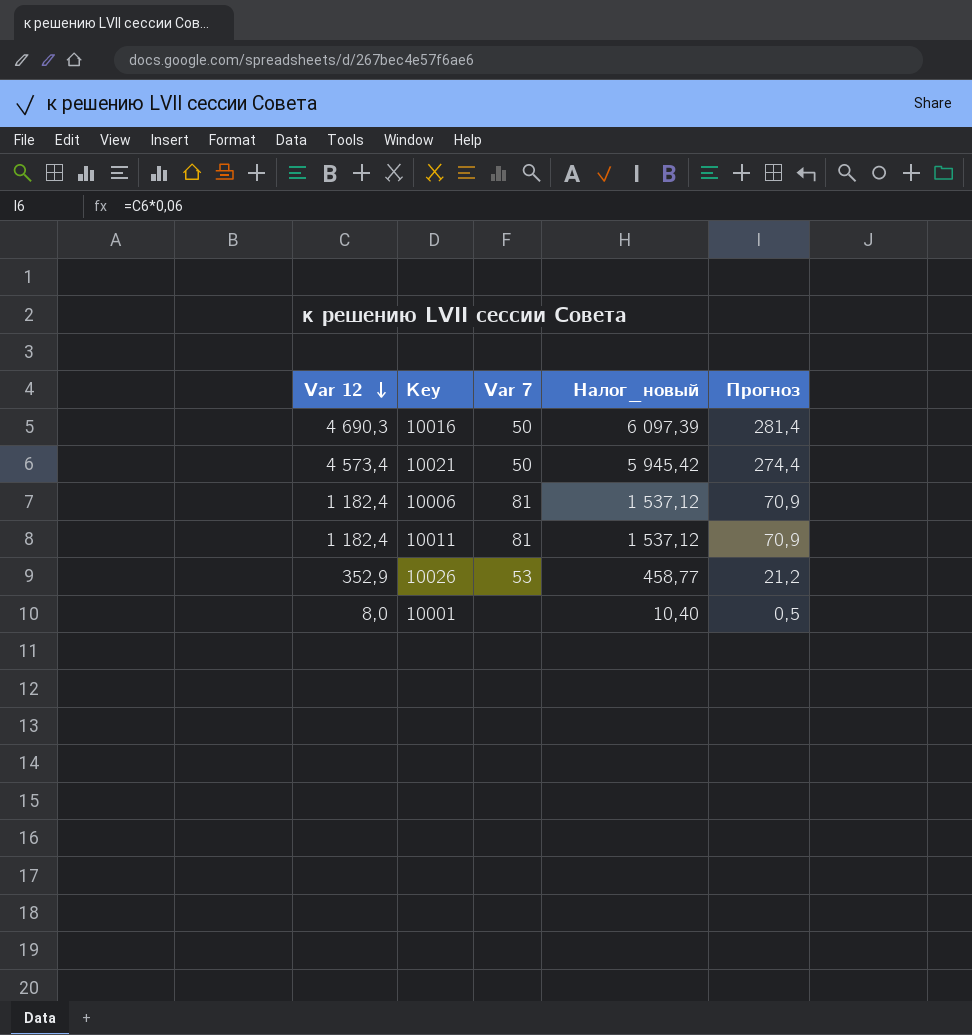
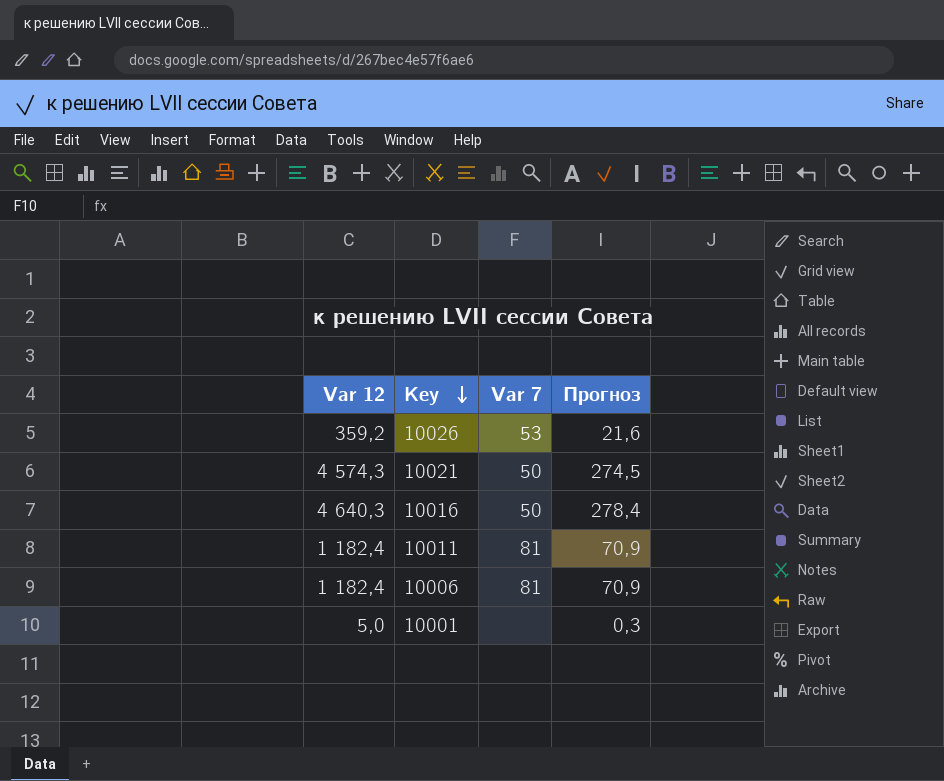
row order: Var 12 descending -> Key descending
column Налог_новый | formula: [Var 12] * 1,3 -> none
10026 | Var 12: 352,9 -> 359,2
10026 | Прогноз: 21,2 -> 21,6
10021 | Var 12: 4 573,4 -> 4 574,3
10021 | Прогноз: 274,4 -> 274,5
10016 | Var 12: 4 690,3 -> 4 640,3
10016 | Прогноз: 281,4 -> 278,4
10001 | Var 12: 8,0 -> 5,0
10001 | Прогноз: 0,5 -> 0,3

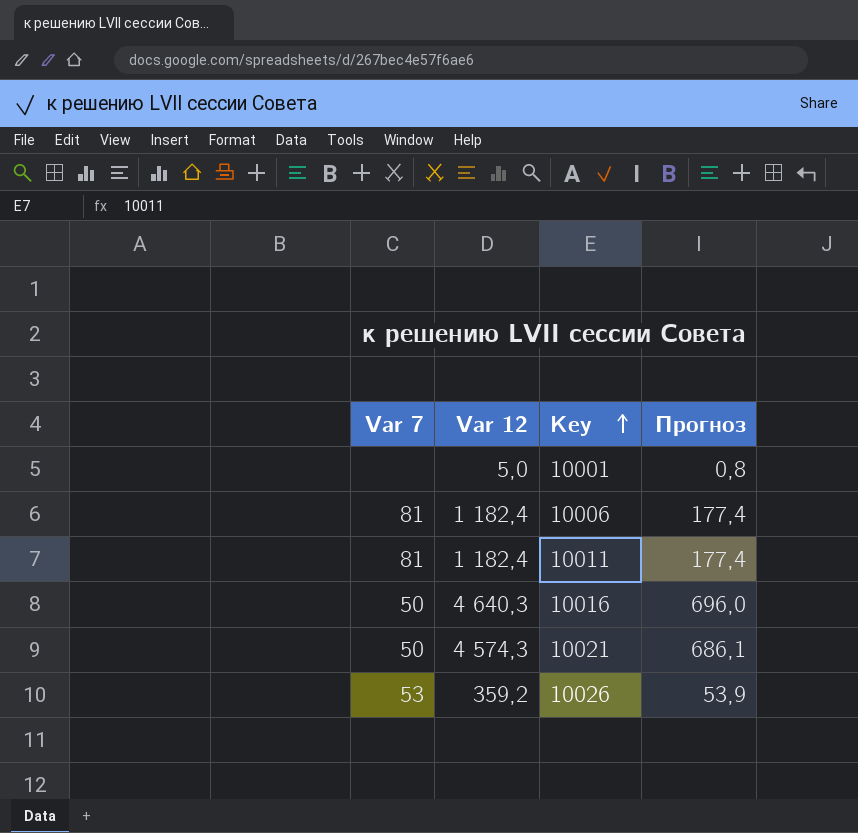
row order: Key descending -> Key ascending
column Var 7 | position: 3 -> 1
column Прогноз | formula: [Var 12] * 0,06 -> [Var 12] * 0,15

